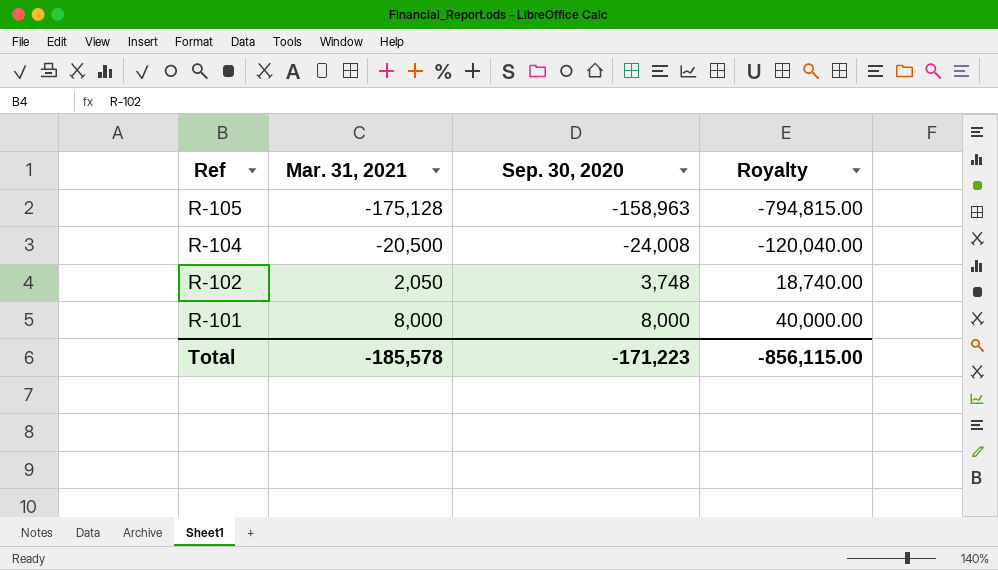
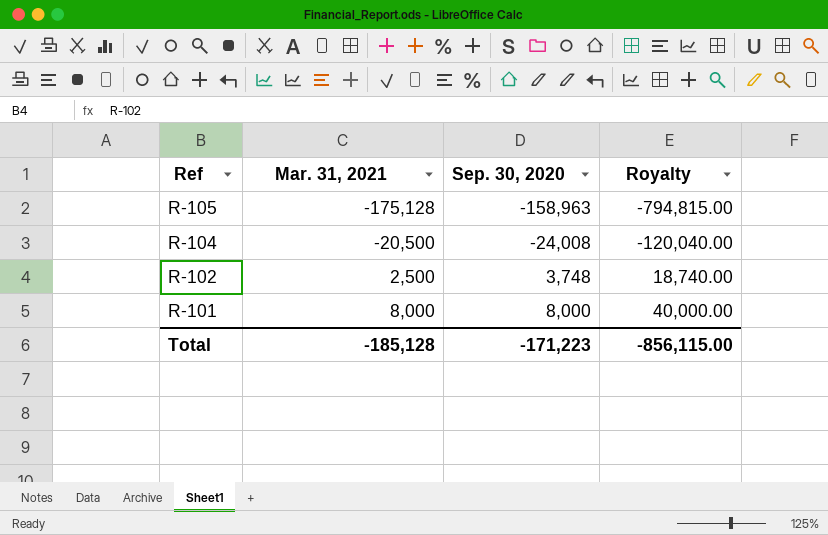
R-102 | Mar. 31, 2021: 2,050 -> 2,500
Total | Mar. 31, 2021: -185,578 -> -185,128

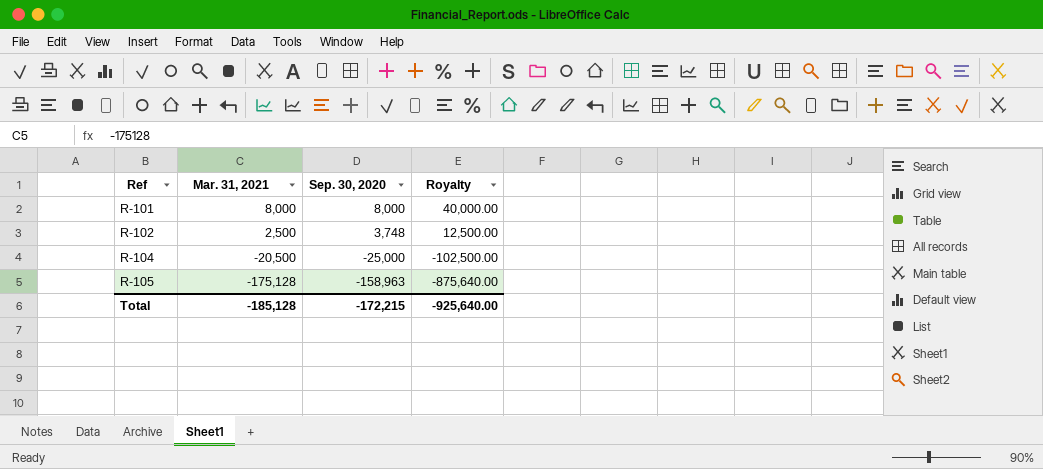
row order: Ref descending -> Ref ascending
column Royalty | formula: [Sep. 30, 2020] * 5 -> [Mar. 31, 2021] * 5
R-104 | Sep. 30, 2020: -24,008 -> -25,000
Total | Sep. 30, 2020: -171,223 -> -172,215
Total | Royalty: -856,115.00 -> -925,640.00

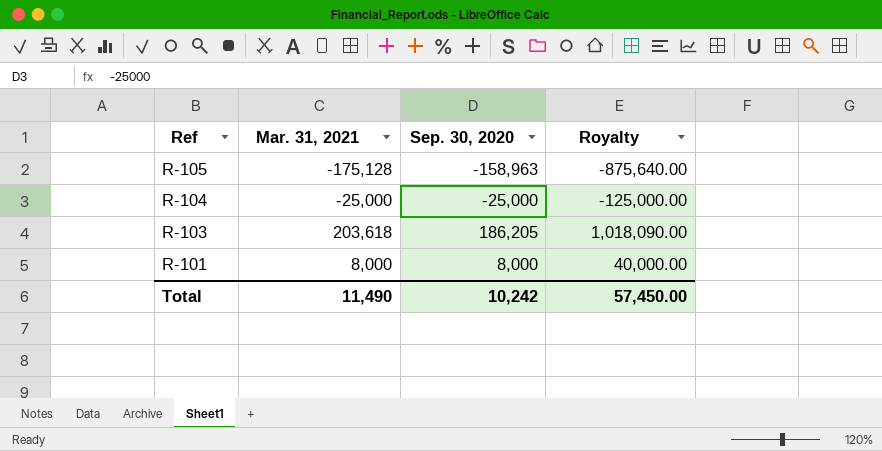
row order: Ref ascending -> Ref descending
row R-102: 2,500 | 3,748 | 12,500.00 -> none
R-104 | Mar. 31, 2021: -20,500 -> -25,000
R-104 | Royalty: -102,500.00 -> -125,000.00
row R-103: none -> 203,618 | 186,205 | 1,018,090.00
Total | Mar. 31, 2021: -185,128 -> 11,490
Total | Sep. 30, 2020: -172,215 -> 10,242
Total | Royalty: -925,640.00 -> 57,450.00

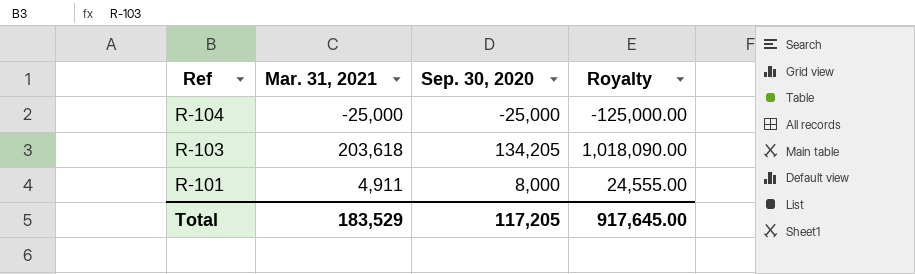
row R-105: -175,128 | -158,963 | -875,640.00 -> none
R-103 | Sep. 30, 2020: 186,205 -> 134,205
R-101 | Mar. 31, 2021: 8,000 -> 4,911
R-101 | Royalty: 40,000.00 -> 24,555.00
Total | Mar. 31, 2021: 11,490 -> 183,529
Total | Sep. 30, 2020: 10,242 -> 117,205
Total | Royalty: 57,450.00 -> 917,645.00

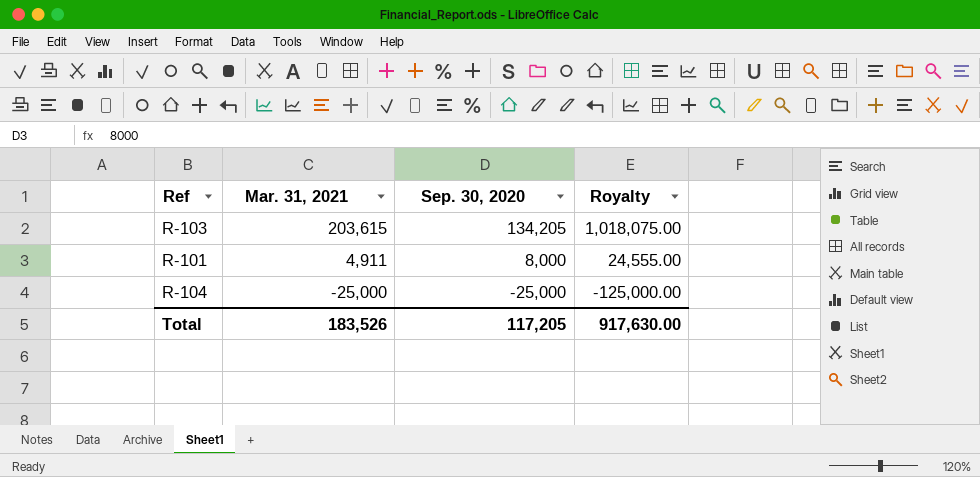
row order: Ref descending -> Mar. 31, 2021 descending
R-103 | Mar. 31, 2021: 203,618 -> 203,615
R-103 | Royalty: 1,018,090.00 -> 1,018,075.00
Total | Mar. 31, 2021: 183,529 -> 183,526
Total | Royalty: 917,645.00 -> 917,630.00

